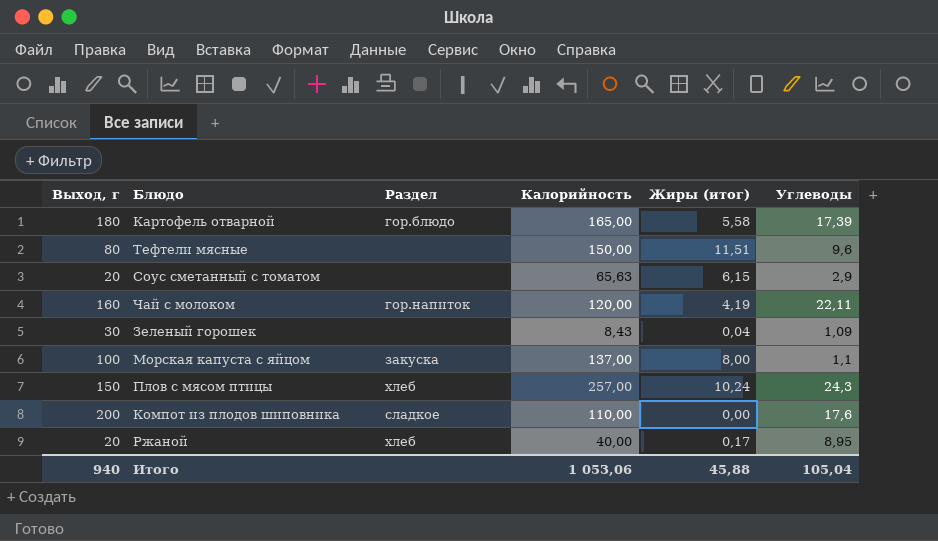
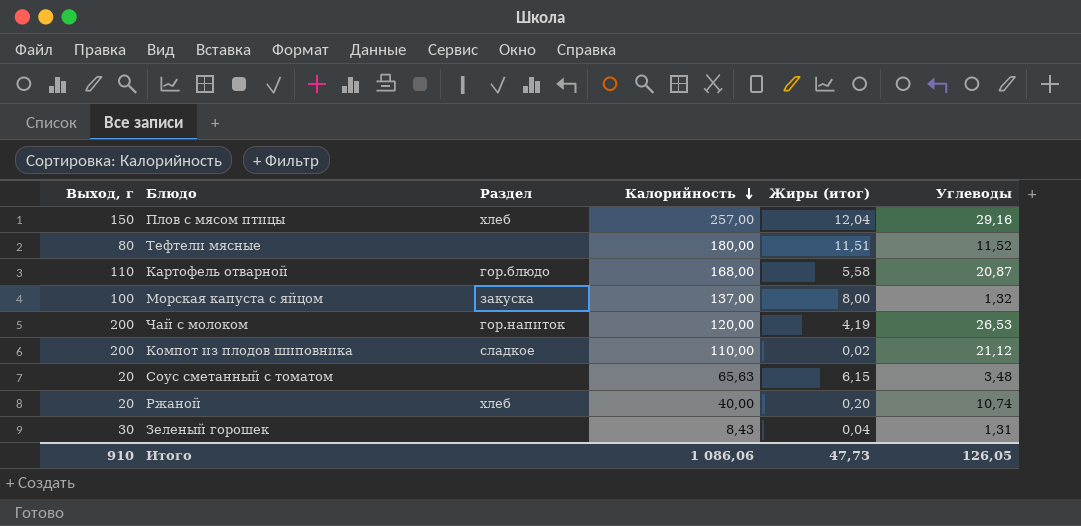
row order: none -> Калорийность descending
Плов с мясом птицы | Жиры (итог): 10,24 -> 12,04
Плов с мясом птицы | Углеводы: 24,3 -> 29,16
Тефтели мясные | Калорийность: 150,00 -> 180,00
Тефтели мясные | Углеводы: 9,6 -> 11,52
Картофель отварной | Выход, г: 180 -> 110
Картофель отварной | Калорийность: 165,00 -> 168,00
Картофель отварной | Углеводы: 17,39 -> 20,87
Морская капуста с яйцом | Углеводы: 1,1 -> 1,32
Чай с молоком | Выход, г: 160 -> 200
Чай с молоком | Углеводы: 22,11 -> 26,53
Компот из плодов шиповника | Жиры (итог): 0,00 -> 0,02
Компот из плодов шиповника | Углеводы: 17,6 -> 21,12
Соус сметанный с томатом | Углеводы: 2,9 -> 3,48
Ржаной | Жиры (итог): 0,17 -> 0,20
Ржаной | Углеводы: 8,95 -> 10,74
Зеленый горошек | Углеводы: 1,09 -> 1,31
Итого | Выход, г: 940 -> 910
Итого | Калорийность: 1 053,06 -> 1 086,06
Итого | Жиры (итог): 45,88 -> 47,73
Итого | Углеводы: 105,04 -> 126,05

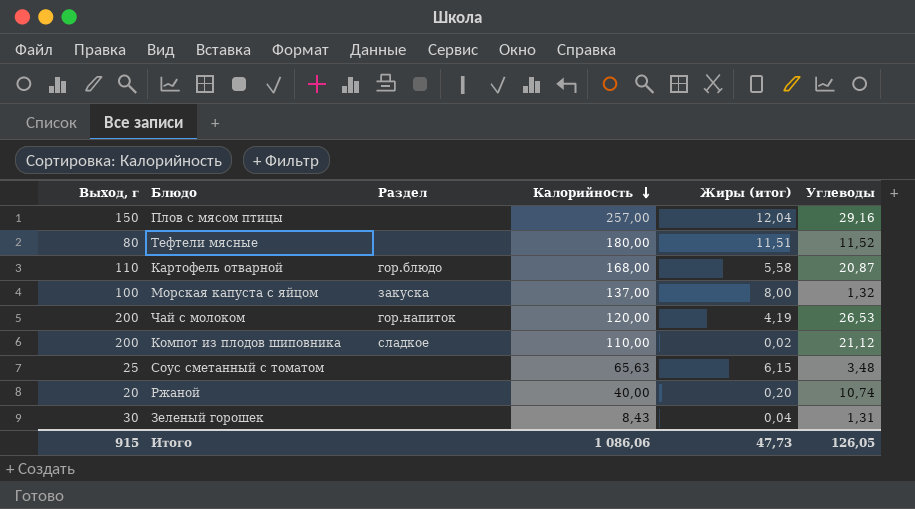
Плов с мясом птицы | Раздел: хлеб -> none
Соус сметанный с томатом | Выход, г: 20 -> 25
Ржаной | Раздел: хлеб -> none
Итого | Выход, г: 910 -> 915

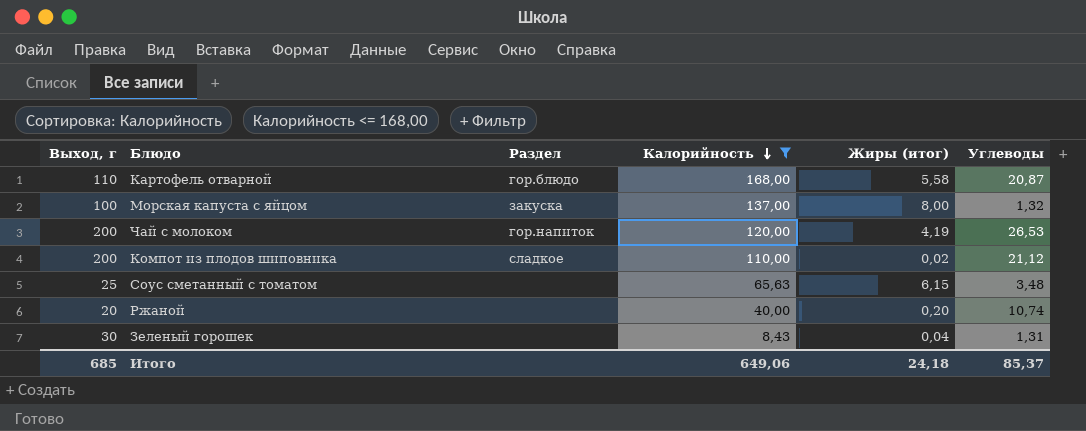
filter: none -> Калорийность <= 168,00
Итого | Выход, г: 915 -> 685
Итого | Калорийность: 1 086,06 -> 649,06
Итого | Жиры (итог): 47,73 -> 24,18
Итого | Углеводы: 126,05 -> 85,37

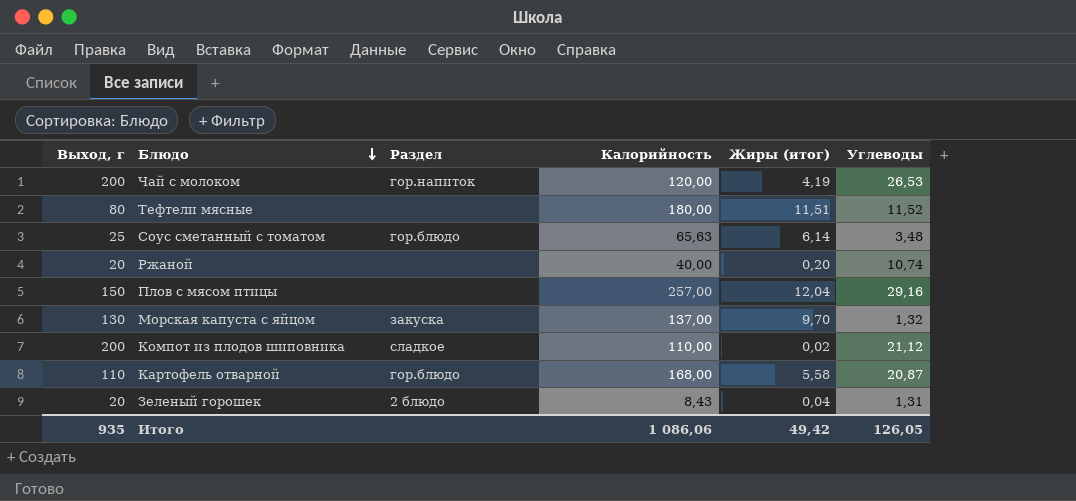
filter: Калорийность <= 168,00 -> none
row order: Калорийность descending -> Блюдо descending
Соус сметанный с томатом | Раздел: none -> гор.блюдо
Соус сметанный с томатом | Жиры (итог): 6,15 -> 6,14
Морская капуста с яйцом | Выход, г: 100 -> 130
Морская капуста с яйцом | Жиры (итог): 8,00 -> 9,70
Зеленый горошек | Выход, г: 30 -> 20
Зеленый горошек | Раздел: none -> 2 блюдо
Итого | Выход, г: 685 -> 935
Итого | Калорийность: 649,06 -> 1 086,06
Итого | Жиры (итог): 24,18 -> 49,42
Итого | Углеводы: 85,37 -> 126,05

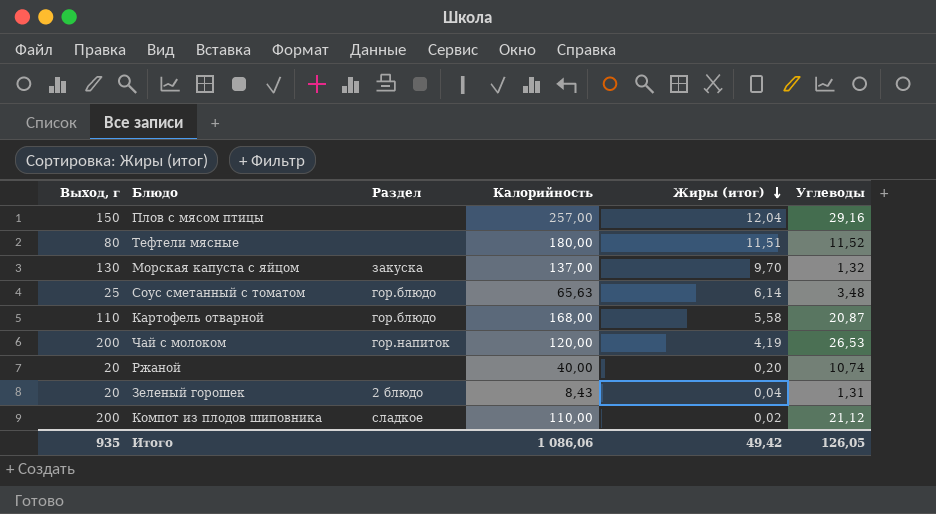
row order: Блюдо descending -> Жиры (итог) descending

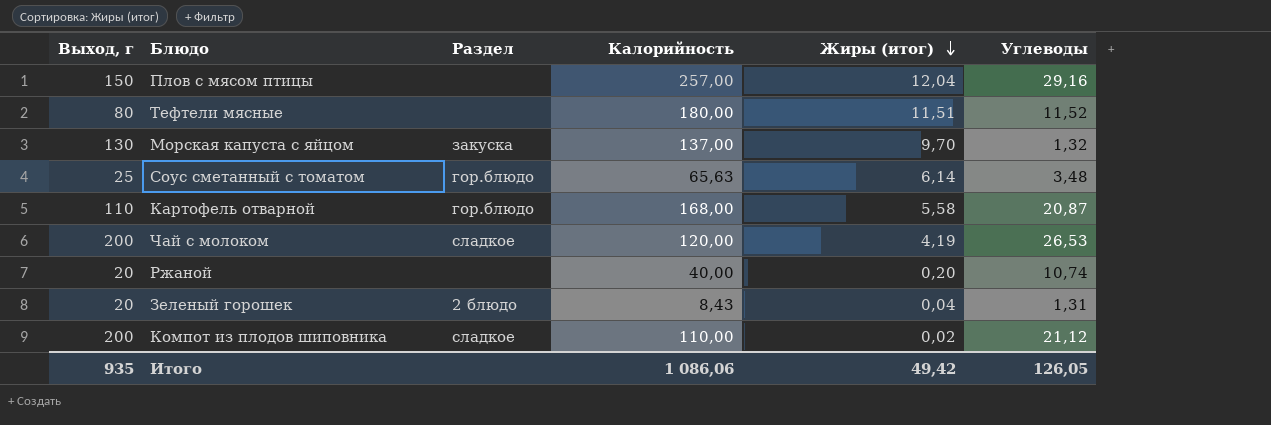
Чай с молоком | Раздел: гор.напиток -> сладкое

